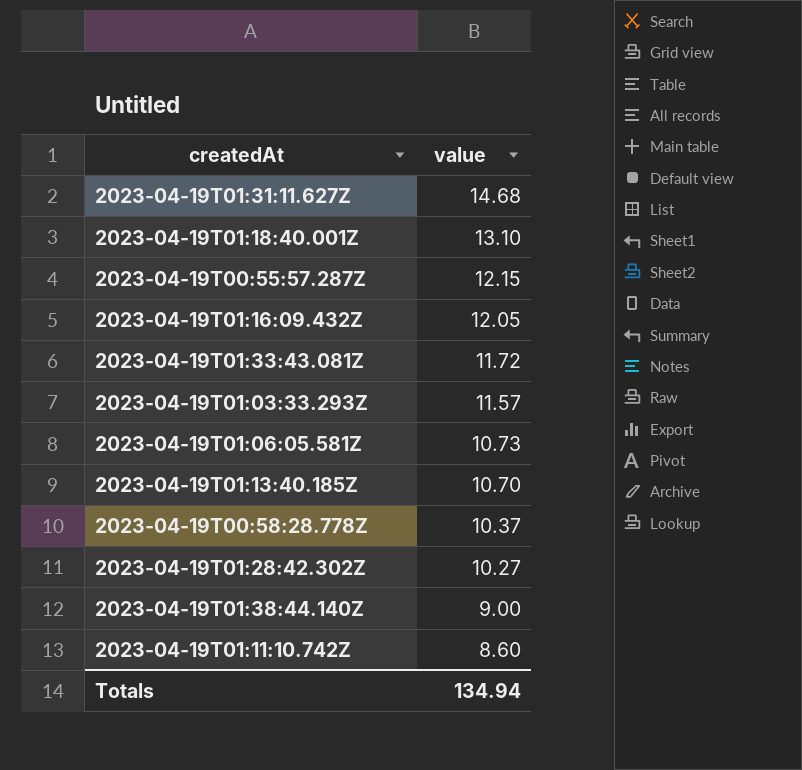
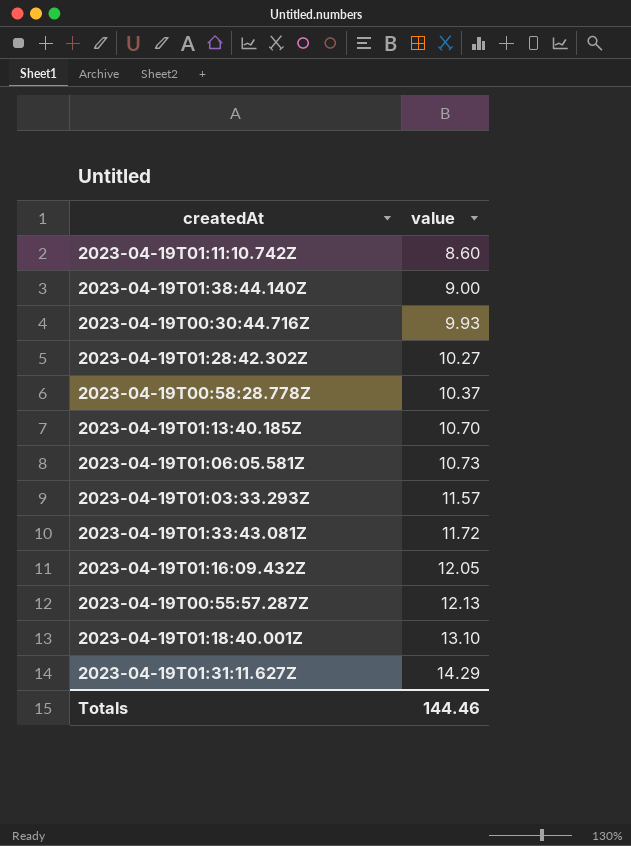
row order: value descending -> value ascending
row 2023-04-19T00:30:44.716Z: none -> 9.93
2023-04-19T00:55:57.287Z | value: 12.15 -> 12.13
2023-04-19T01:31:11.627Z | value: 14.68 -> 14.29
Totals | value: 134.94 -> 144.46

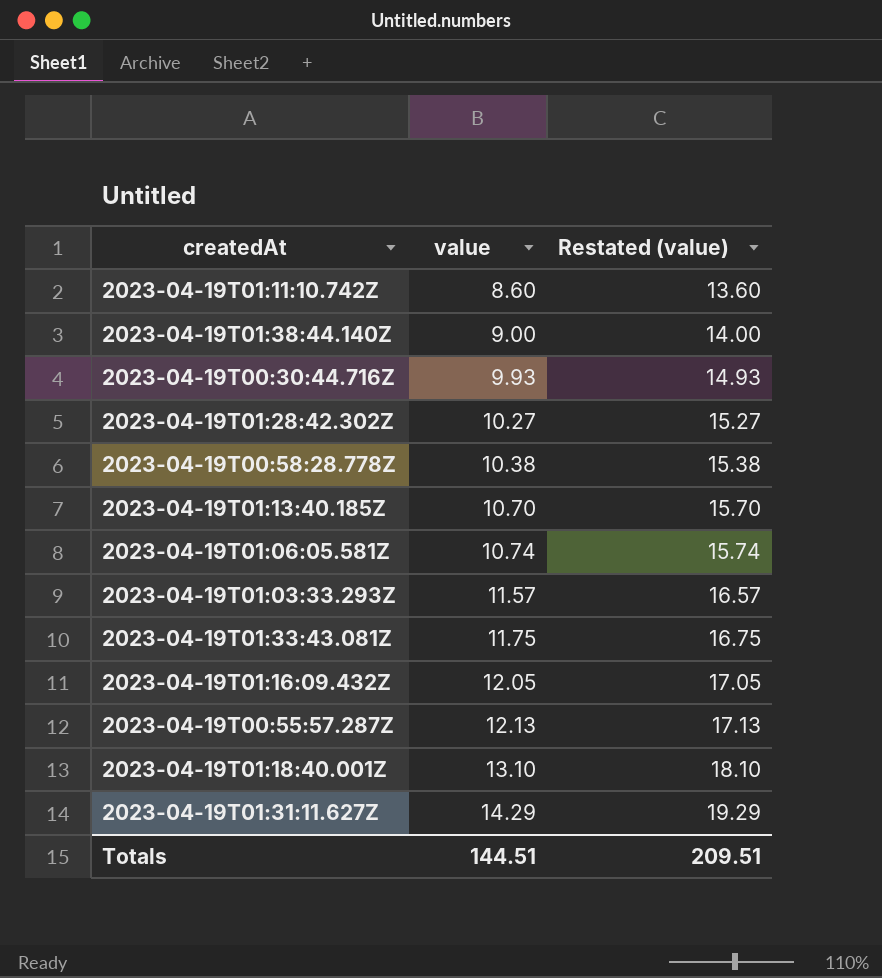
column Restated (value) | formula: none -> [value] + 5
2023-04-19T00:58:28.778Z | value: 10.37 -> 10.38
2023-04-19T01:06:05.581Z | value: 10.73 -> 10.74
2023-04-19T01:33:43.081Z | value: 11.72 -> 11.75
Totals | value: 144.46 -> 144.51

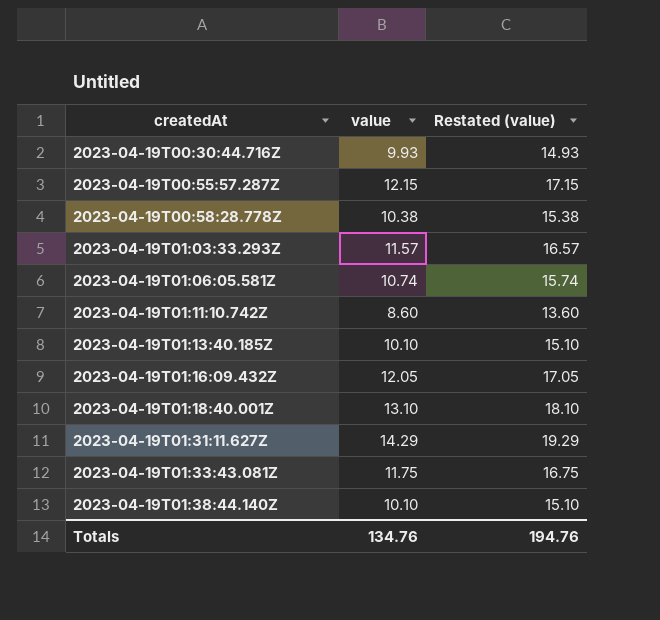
row order: value ascending -> createdAt ascending
row 2023-04-19T01:28:42.302Z: 10.27 | 15.27 -> none
2023-04-19T00:55:57.287Z | value: 12.13 -> 12.15
2023-04-19T00:55:57.287Z | Restated (value): 17.13 -> 17.15
2023-04-19T01:13:40.185Z | value: 10.70 -> 10.10
2023-04-19T01:13:40.185Z | Restated (value): 15.70 -> 15.10
2023-04-19T01:38:44.140Z | value: 9.00 -> 10.10
2023-04-19T01:38:44.140Z | Restated (value): 14.00 -> 15.10
Totals | value: 144.51 -> 134.76
Totals | Restated (value): 209.51 -> 194.76

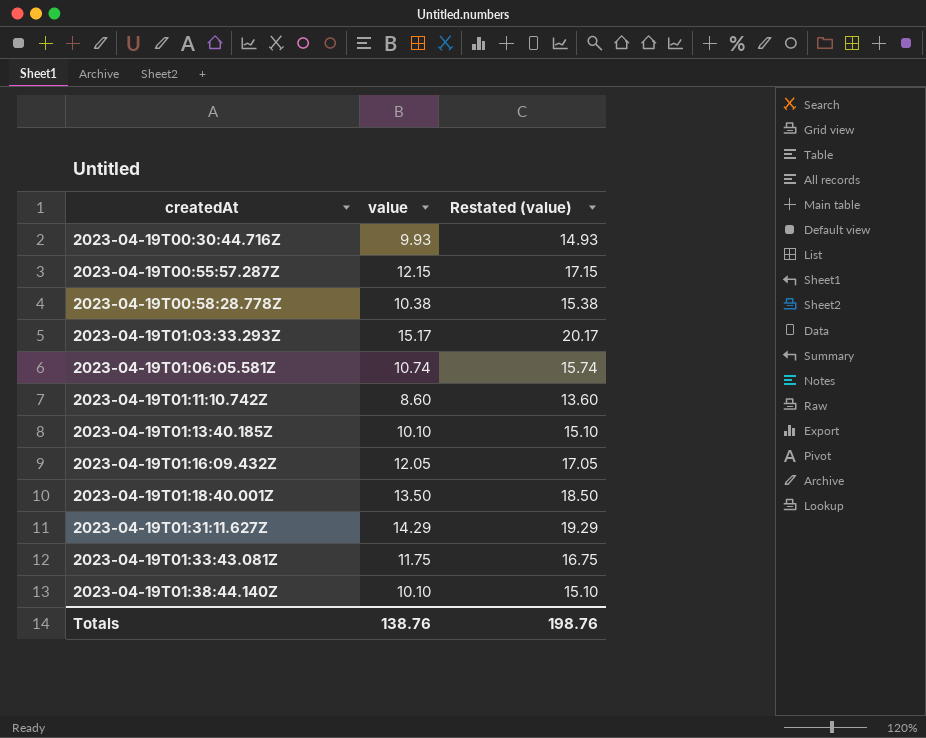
2023-04-19T01:03:33.293Z | value: 11.57 -> 15.17
2023-04-19T01:03:33.293Z | Restated (value): 16.57 -> 20.17
2023-04-19T01:18:40.001Z | value: 13.10 -> 13.50
2023-04-19T01:18:40.001Z | Restated (value): 18.10 -> 18.50
Totals | value: 134.76 -> 138.76
Totals | Restated (value): 194.76 -> 198.76

